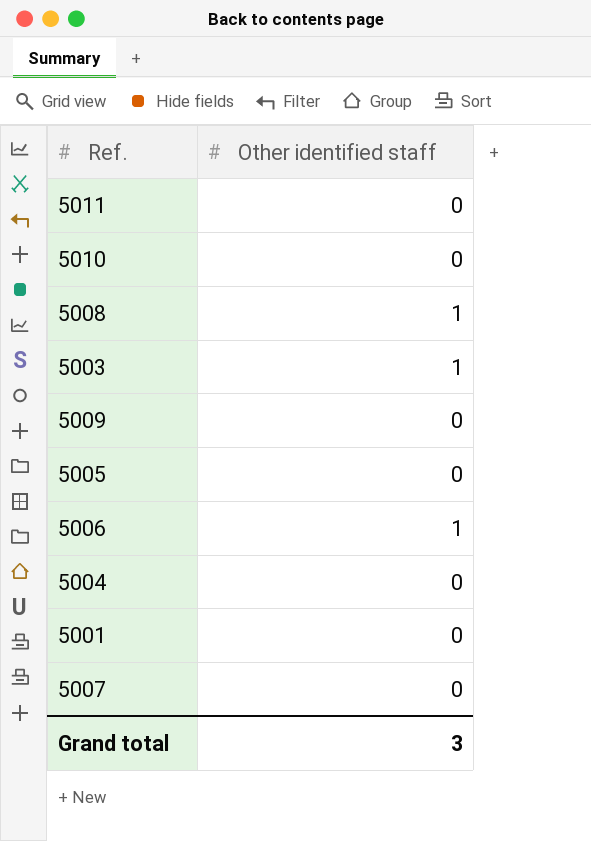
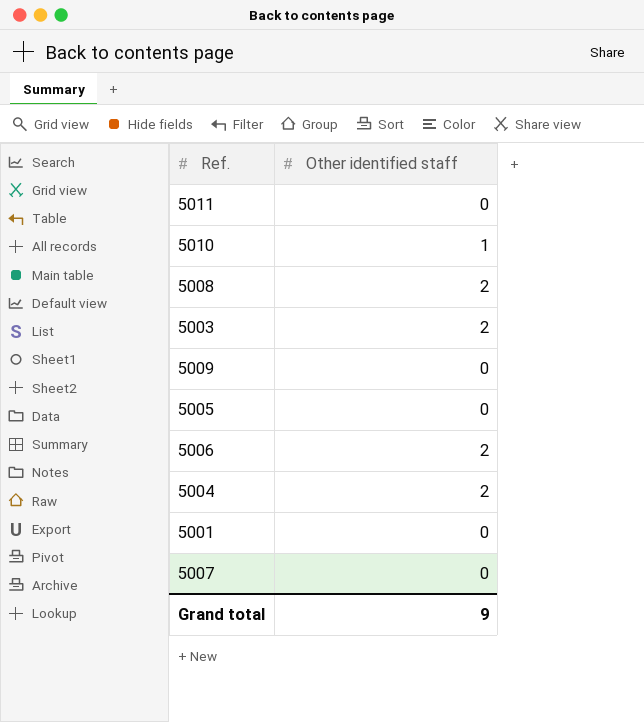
5010 | Other identified staff: 0 -> 1
5008 | Other identified staff: 1 -> 2
5003 | Other identified staff: 1 -> 2
5006 | Other identified staff: 1 -> 2
5004 | Other identified staff: 0 -> 2
Grand total | Other identified staff: 3 -> 9

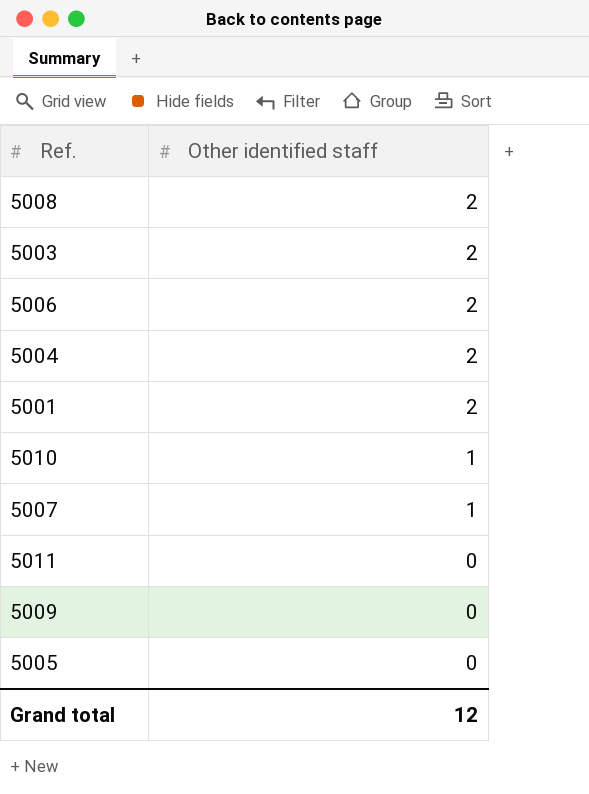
row order: none -> Other identified staff descending
5001 | Other identified staff: 0 -> 2
5007 | Other identified staff: 0 -> 1
Grand total | Other identified staff: 9 -> 12

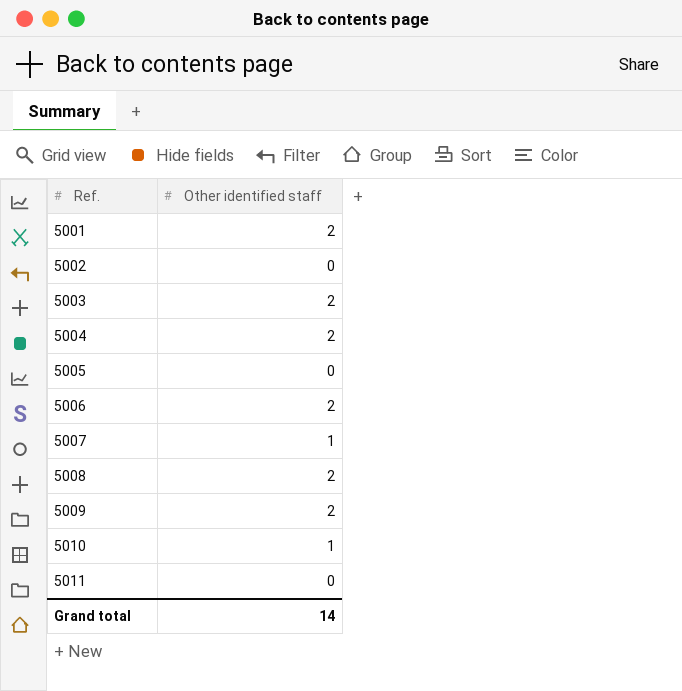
row order: Other identified staff descending -> Ref. ascending
row 5002: none -> 0
5009 | Other identified staff: 0 -> 2
Grand total | Other identified staff: 12 -> 14

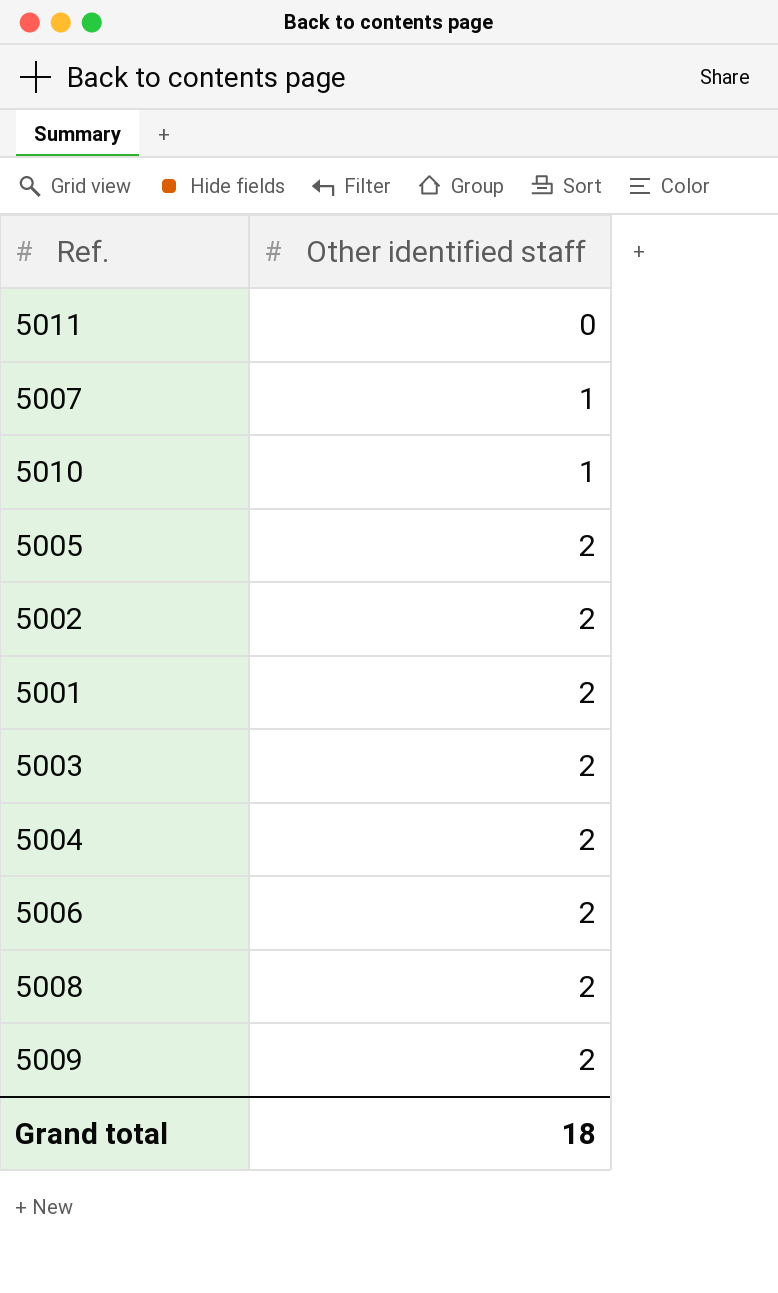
row order: Ref. ascending -> Other identified staff ascending
5005 | Other identified staff: 0 -> 2
5002 | Other identified staff: 0 -> 2
Grand total | Other identified staff: 14 -> 18

